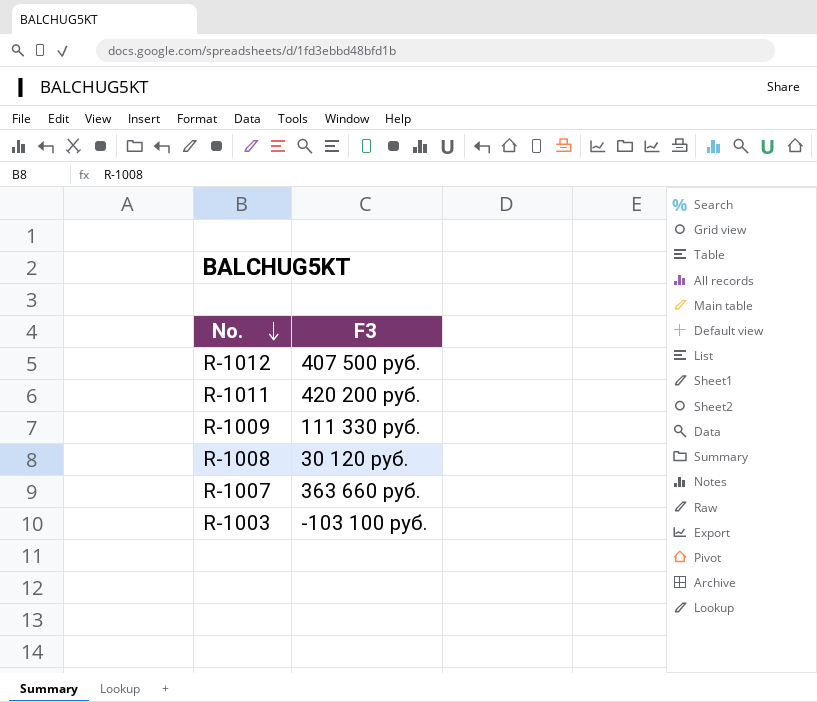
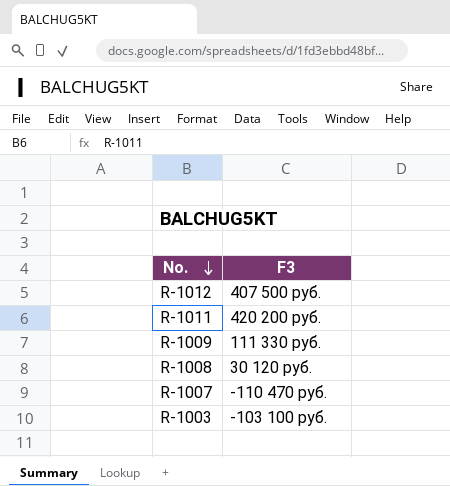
R-1007 | F3: 363 660 руб. -> -110 470 руб.

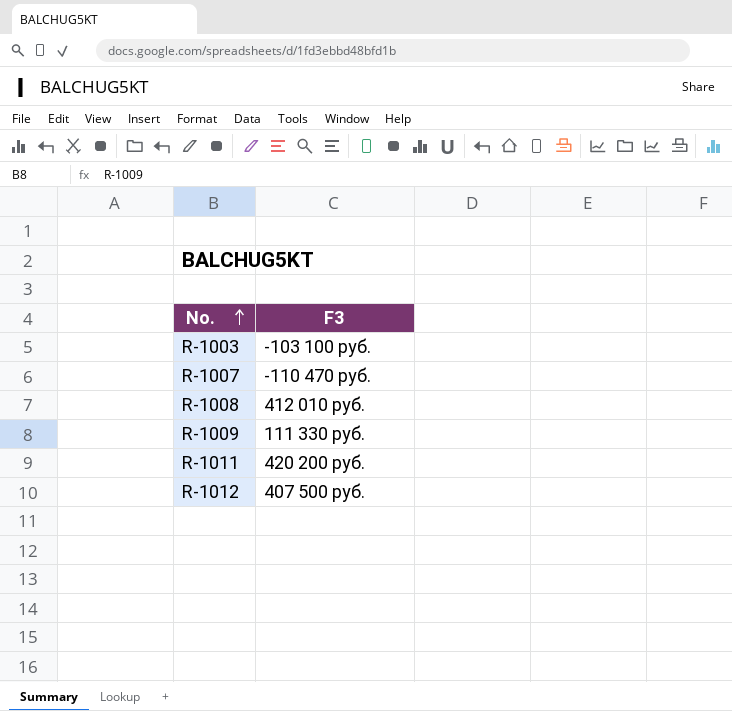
row order: No. descending -> No. ascending
R-1008 | F3: 30 120 руб. -> 412 010 руб.

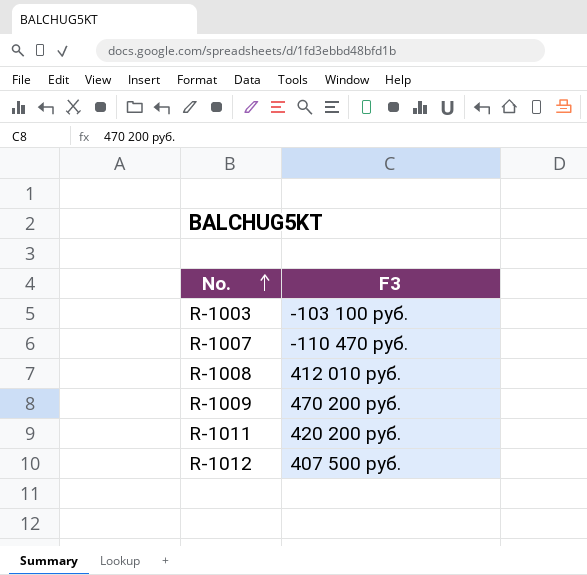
R-1009 | F3: 111 330 руб. -> 470 200 руб.

